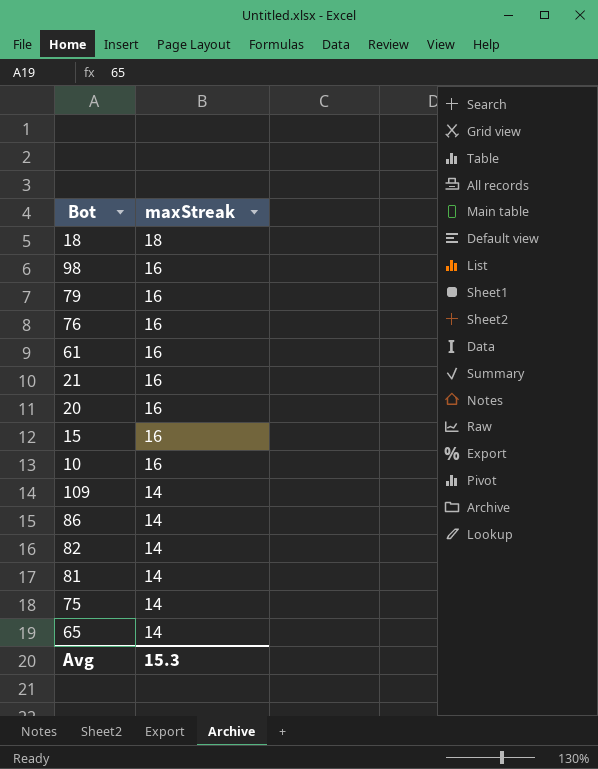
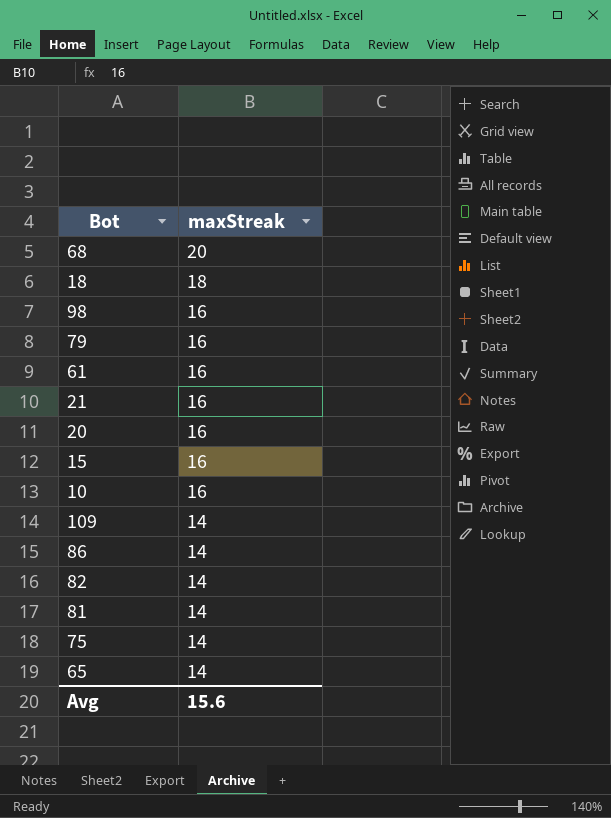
row 76: 16 -> none
row 68: none -> 20
Avg | maxStreak: 15.3 -> 15.6

